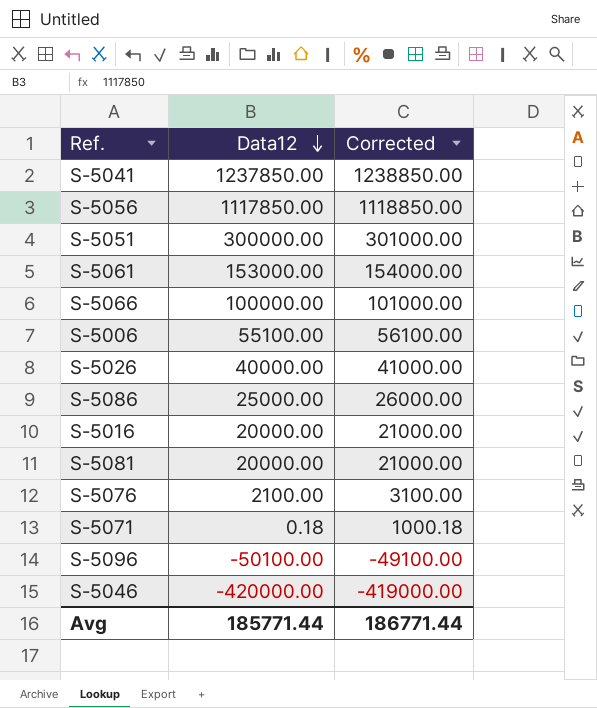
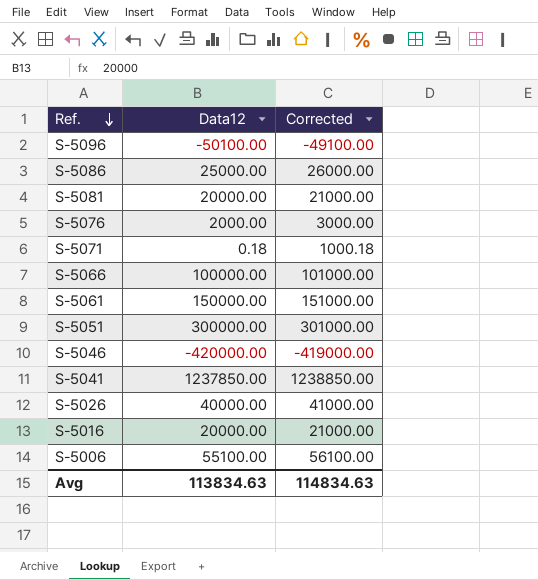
row order: Data12 descending -> Ref. descending
row S-5056: 1117850.00 | 1118850.00 -> none
S-5076 | Data12: 2100.00 -> 2000.00
S-5076 | Corrected: 3100.00 -> 3000.00
S-5061 | Data12: 153000.00 -> 150000.00
S-5061 | Corrected: 154000.00 -> 151000.00
Avg | Data12: 185771.44 -> 113834.63
Avg | Corrected: 186771.44 -> 114834.63

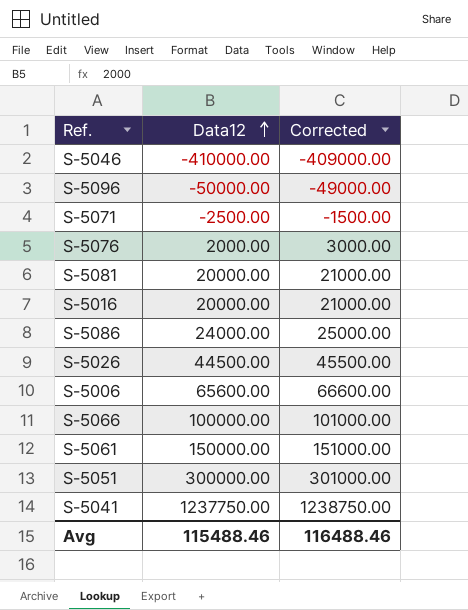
row order: Ref. descending -> Data12 ascending
S-5046 | Data12: -420000.00 -> -410000.00
S-5046 | Corrected: -419000.00 -> -409000.00
S-5096 | Data12: -50100.00 -> -50000.00
S-5096 | Corrected: -49100.00 -> -49000.00
S-5071 | Data12: 0.18 -> -2500.00
S-5071 | Corrected: 1000.18 -> -1500.00
S-5086 | Data12: 25000.00 -> 24000.00
S-5086 | Corrected: 26000.00 -> 25000.00
S-5026 | Data12: 40000.00 -> 44500.00
S-5026 | Corrected: 41000.00 -> 45500.00
S-5006 | Data12: 55100.00 -> 65600.00
S-5006 | Corrected: 56100.00 -> 66600.00
S-5041 | Data12: 1237850.00 -> 1237750.00
S-5041 | Corrected: 1238850.00 -> 1238750.00
Avg | Data12: 113834.63 -> 115488.46
Avg | Corrected: 114834.63 -> 116488.46

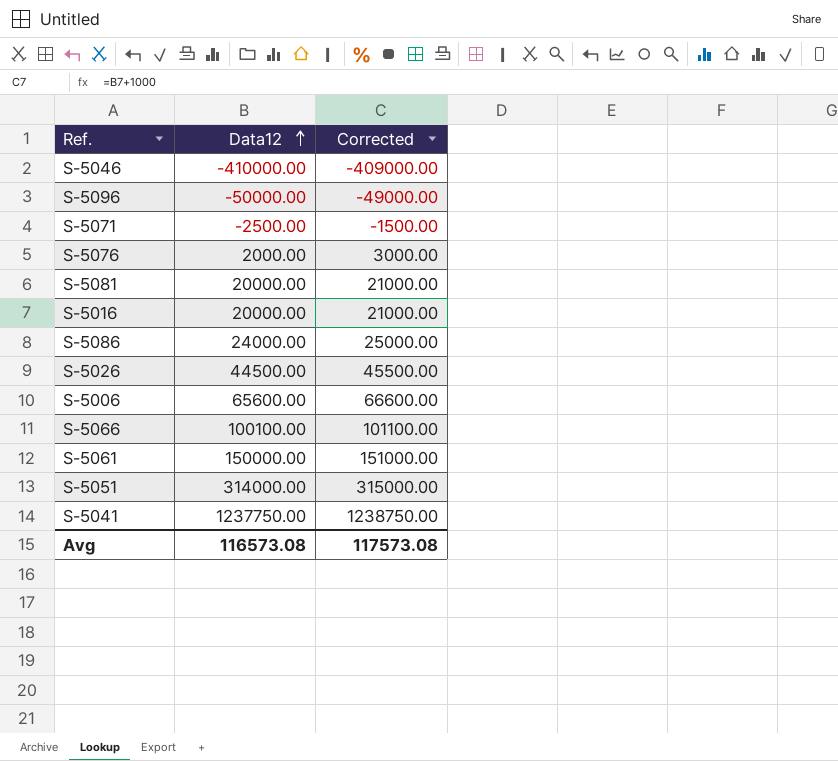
S-5066 | Data12: 100000.00 -> 100100.00
S-5066 | Corrected: 101000.00 -> 101100.00
S-5051 | Data12: 300000.00 -> 314000.00
S-5051 | Corrected: 301000.00 -> 315000.00
Avg | Data12: 115488.46 -> 116573.08
Avg | Corrected: 116488.46 -> 117573.08

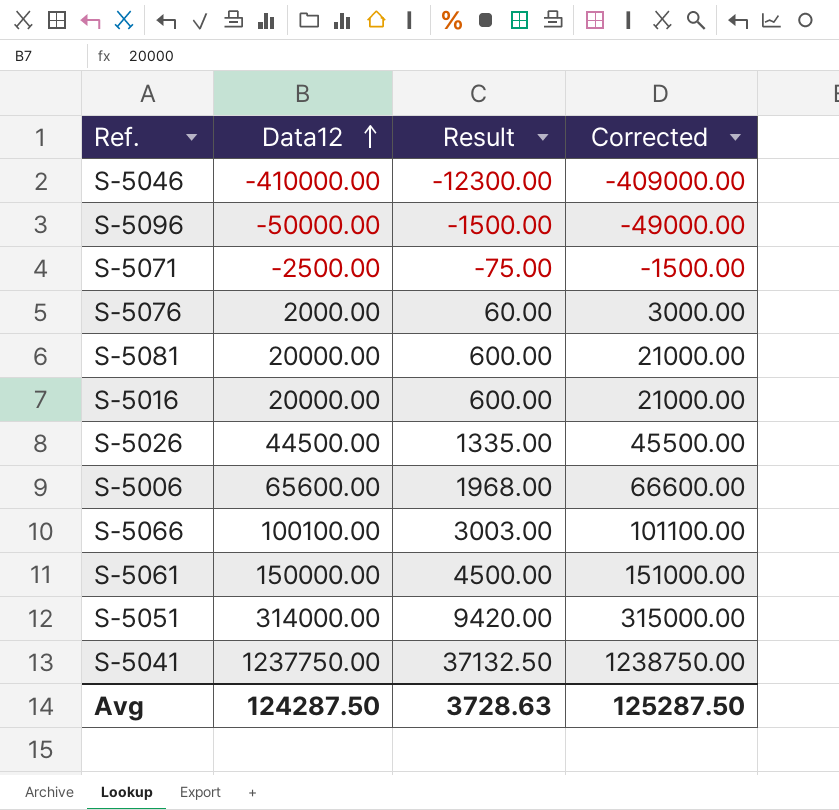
column Result | formula: none -> [Data12] * 0.03
row S-5086: 24000.00 | 25000.00 -> none
Avg | Data12: 116573.08 -> 124287.50
Avg | Corrected: 117573.08 -> 125287.50

